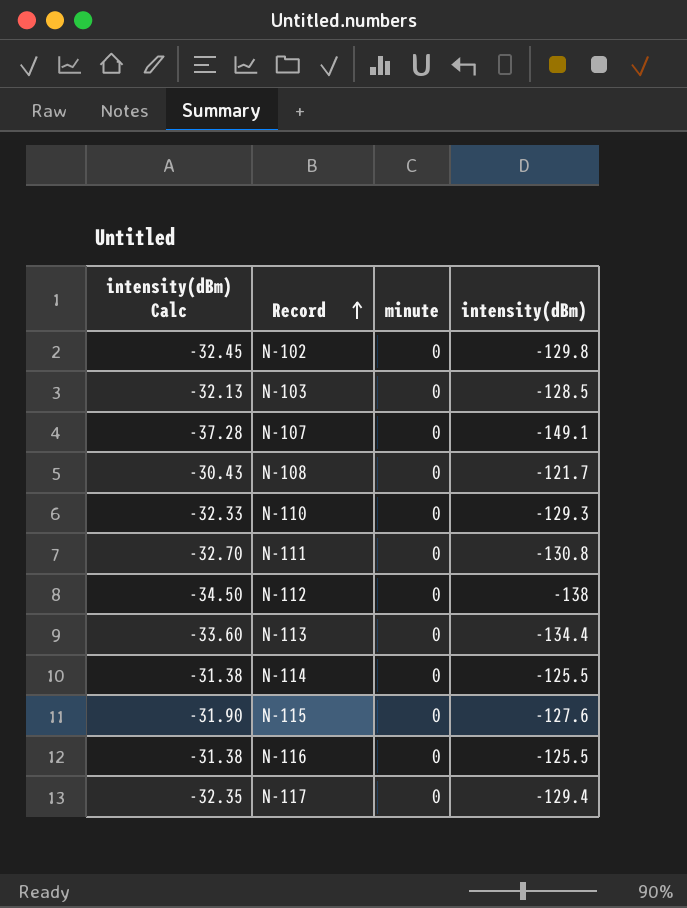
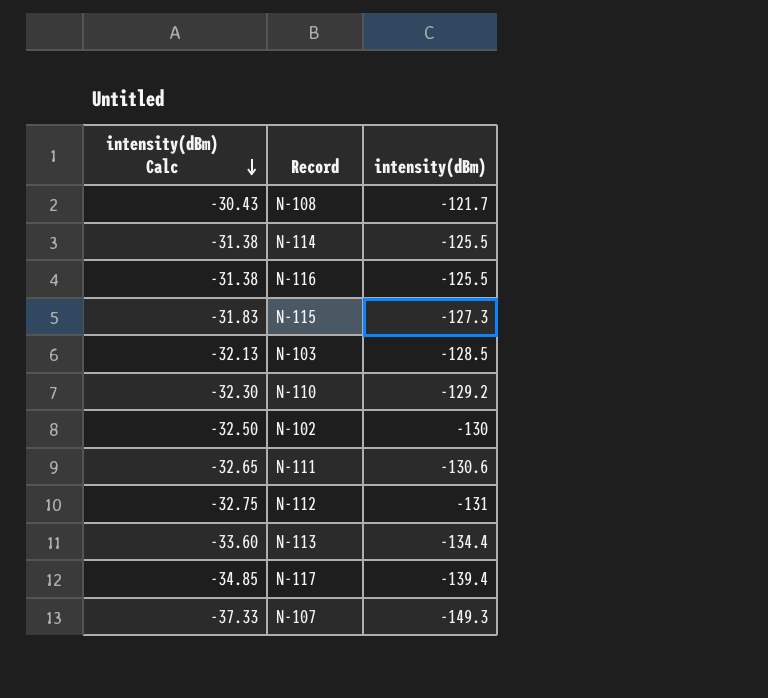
row order: Record ascending -> intensity(dBm) Calc descending
column minute | position: 3 -> none
N-115 | intensity(dBm) Calc: -31.90 -> -31.83
N-115 | intensity(dBm): -127.6 -> -127.3
N-110 | intensity(dBm) Calc: -32.33 -> -32.30
N-110 | intensity(dBm): -129.3 -> -129.2
N-102 | intensity(dBm) Calc: -32.45 -> -32.50
N-102 | intensity(dBm): -129.8 -> -130
N-111 | intensity(dBm) Calc: -32.70 -> -32.65
N-111 | intensity(dBm): -130.8 -> -130.6
N-112 | intensity(dBm) Calc: -34.50 -> -32.75
N-112 | intensity(dBm): -138 -> -131
N-117 | intensity(dBm) Calc: -32.35 -> -34.85
N-117 | intensity(dBm): -129.4 -> -139.4
N-107 | intensity(dBm) Calc: -37.28 -> -37.33
N-107 | intensity(dBm): -149.1 -> -149.3

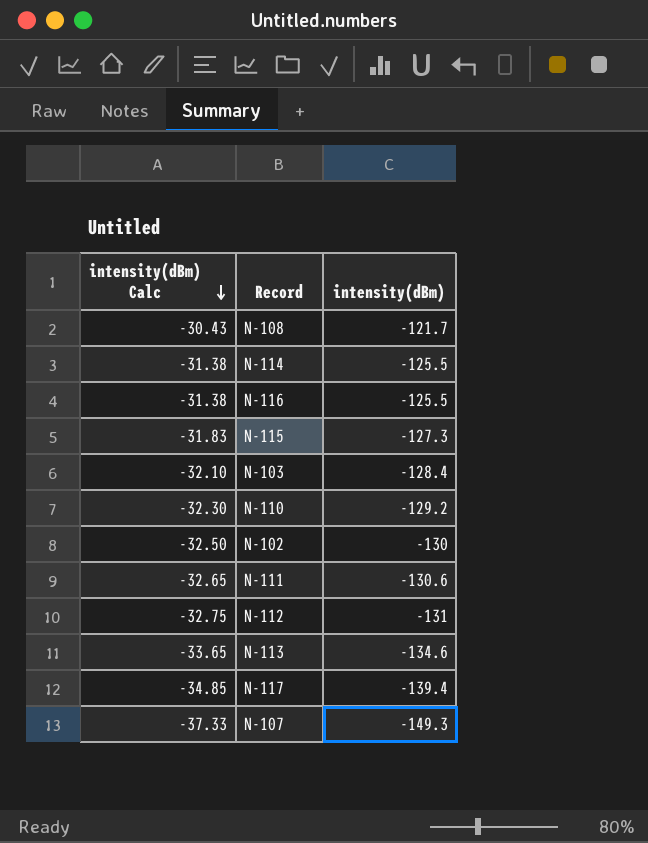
N-103 | intensity(dBm) Calc: -32.13 -> -32.10
N-103 | intensity(dBm): -128.5 -> -128.4
N-113 | intensity(dBm) Calc: -33.60 -> -33.65
N-113 | intensity(dBm): -134.4 -> -134.6

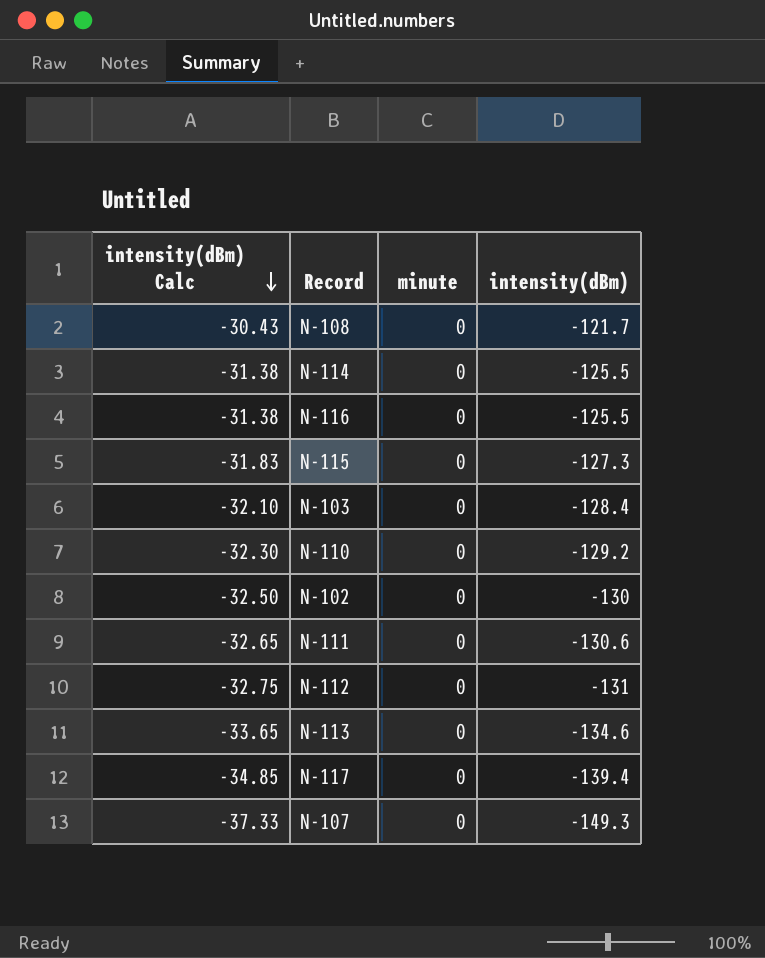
column minute | position: none -> 3

